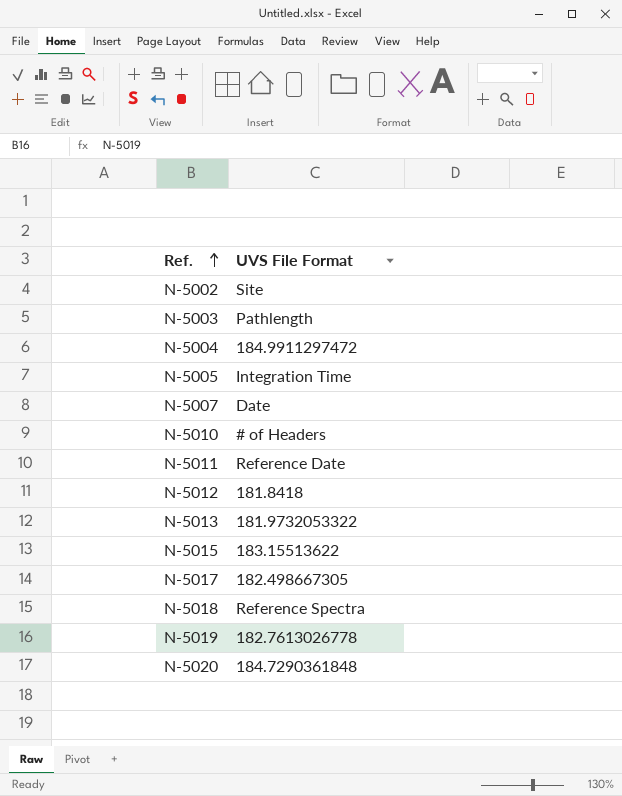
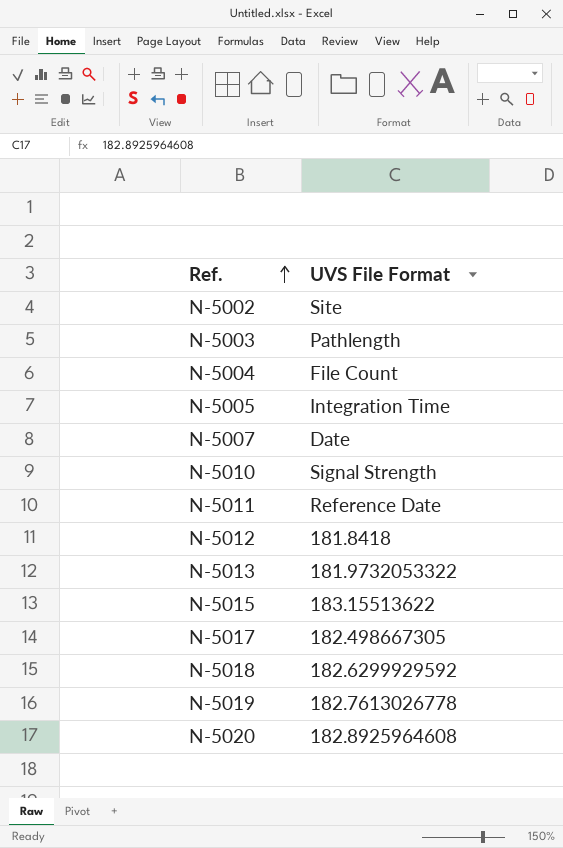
N-5004 | UVS File Format: 184.9911297472 -> File Count
N-5010 | UVS File Format: # of Headers -> Signal Strength
N-5018 | UVS File Format: Reference Spectra -> 182.6299929592
N-5020 | UVS File Format: 184.7290361848 -> 182.8925964608

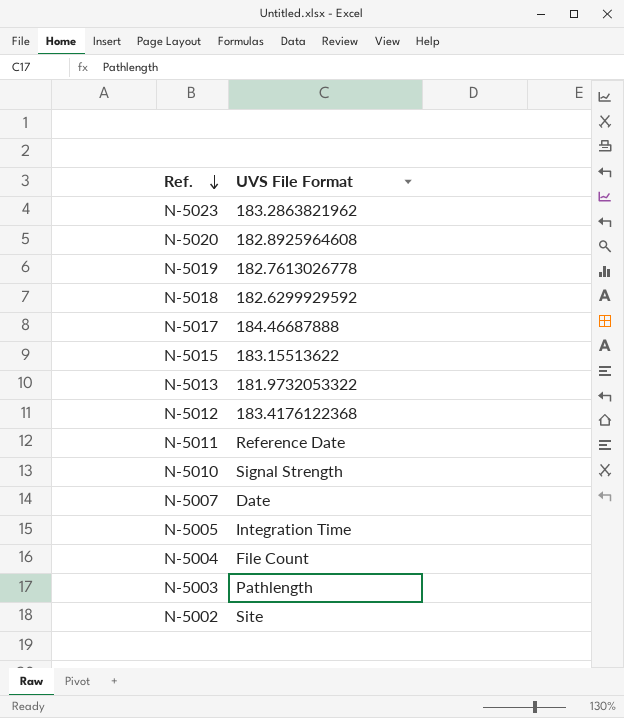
row order: Ref. ascending -> Ref. descending
row N-5023: none -> 183.2863821962
N-5017 | UVS File Format: 182.498667305 -> 184.46687888
N-5012 | UVS File Format: 181.8418 -> 183.4176122368

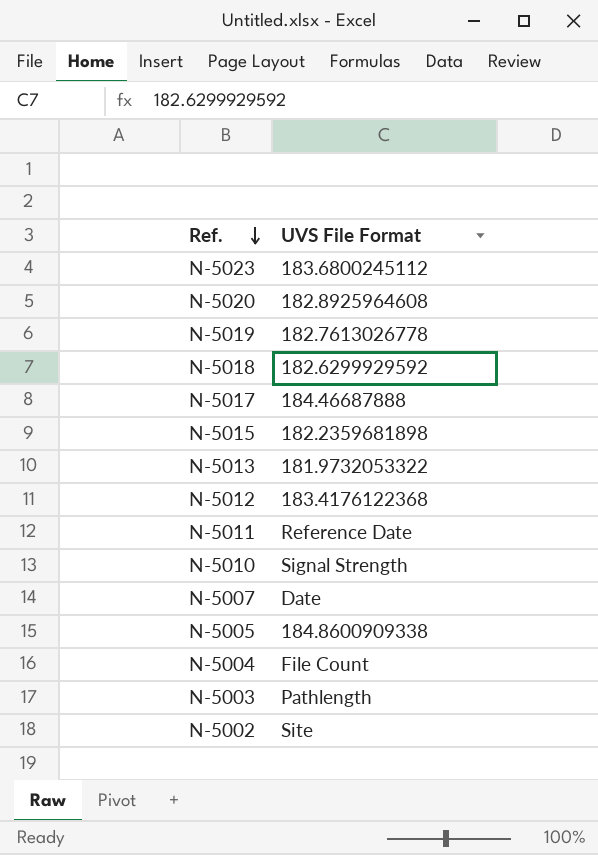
N-5023 | UVS File Format: 183.2863821962 -> 183.6800245112
N-5015 | UVS File Format: 183.15513622 -> 182.2359681898
N-5005 | UVS File Format: Integration Time -> 184.8600909338

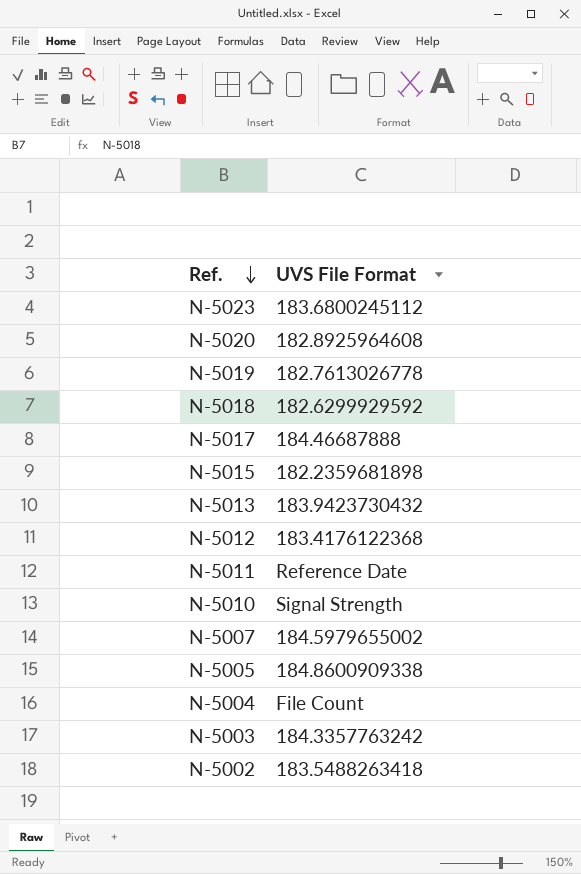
N-5013 | UVS File Format: 181.9732053322 -> 183.9423730432
N-5007 | UVS File Format: Date -> 184.5979655002
N-5003 | UVS File Format: Pathlength -> 184.3357763242
N-5002 | UVS File Format: Site -> 183.5488263418

